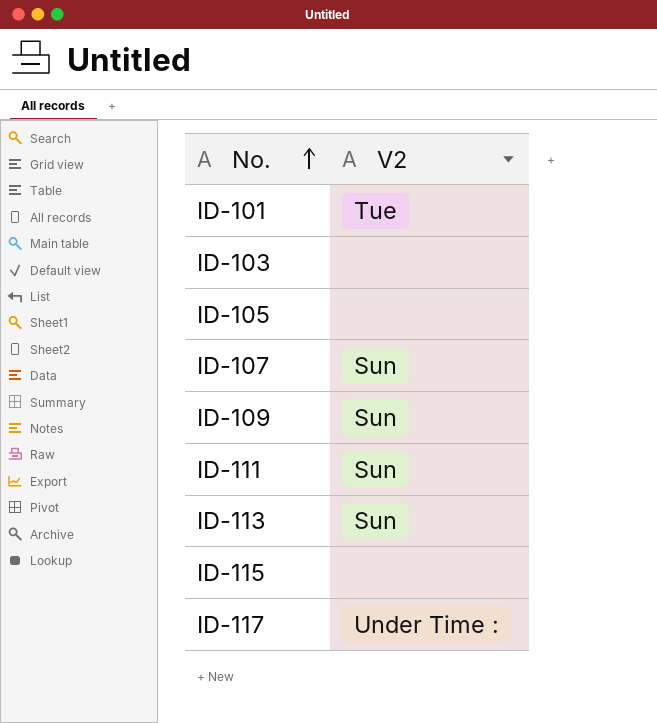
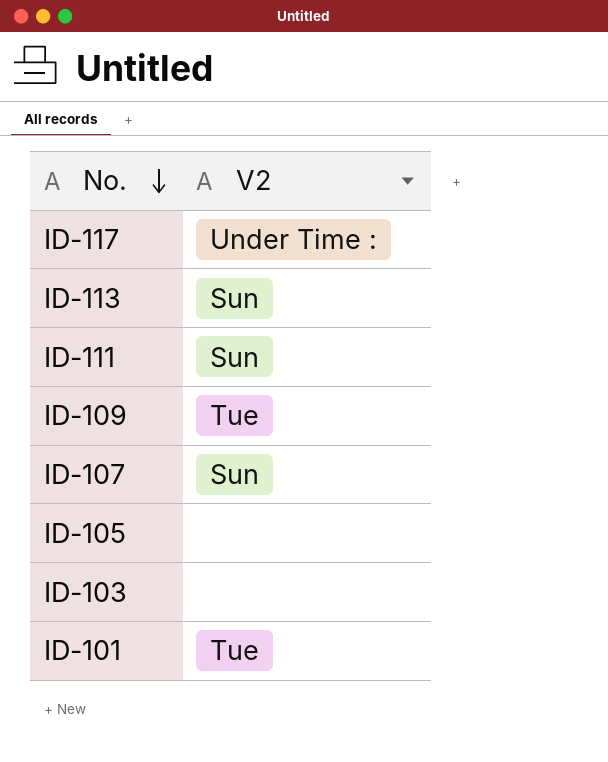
row order: No. ascending -> No. descending
row ID-115: none -> none
ID-109 | V2: Sun -> Tue

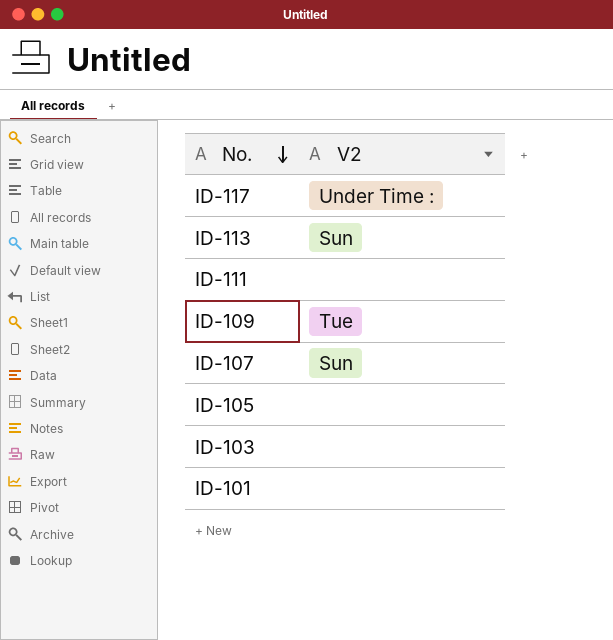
ID-111 | V2: Sun -> none
ID-101 | V2: Tue -> none

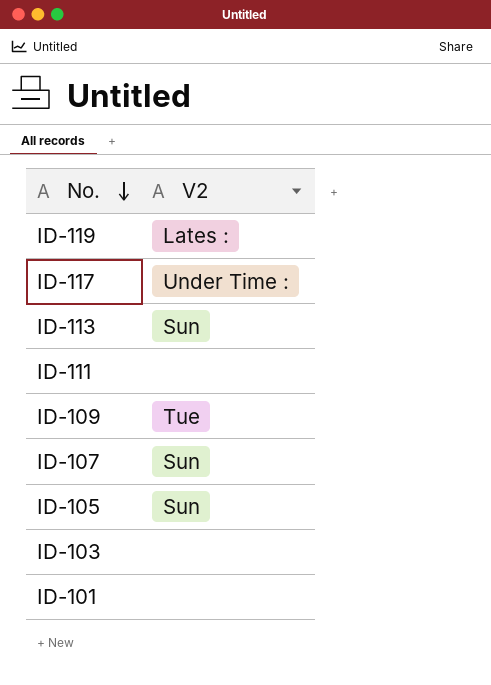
row ID-119: none -> Lates :
ID-105 | V2: none -> Sun

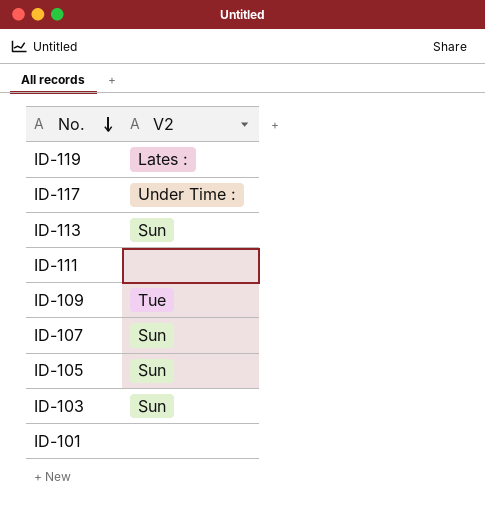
ID-103 | V2: none -> Sun

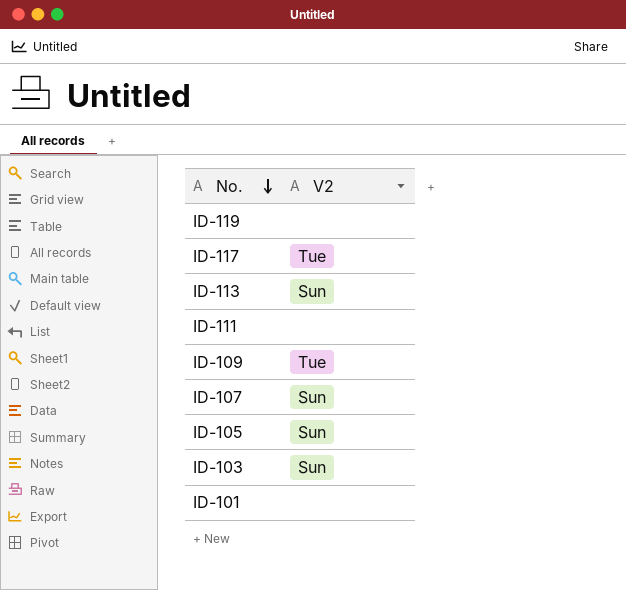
ID-119 | V2: Lates : -> none
ID-117 | V2: Under Time : -> Tue

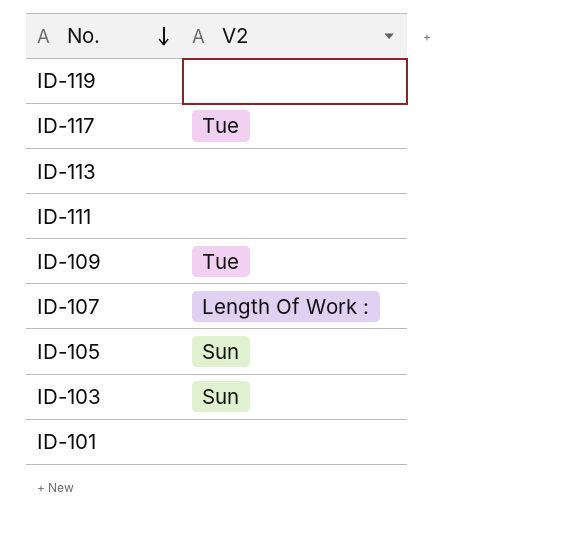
ID-113 | V2: Sun -> none
ID-107 | V2: Sun -> Length Of Work :

